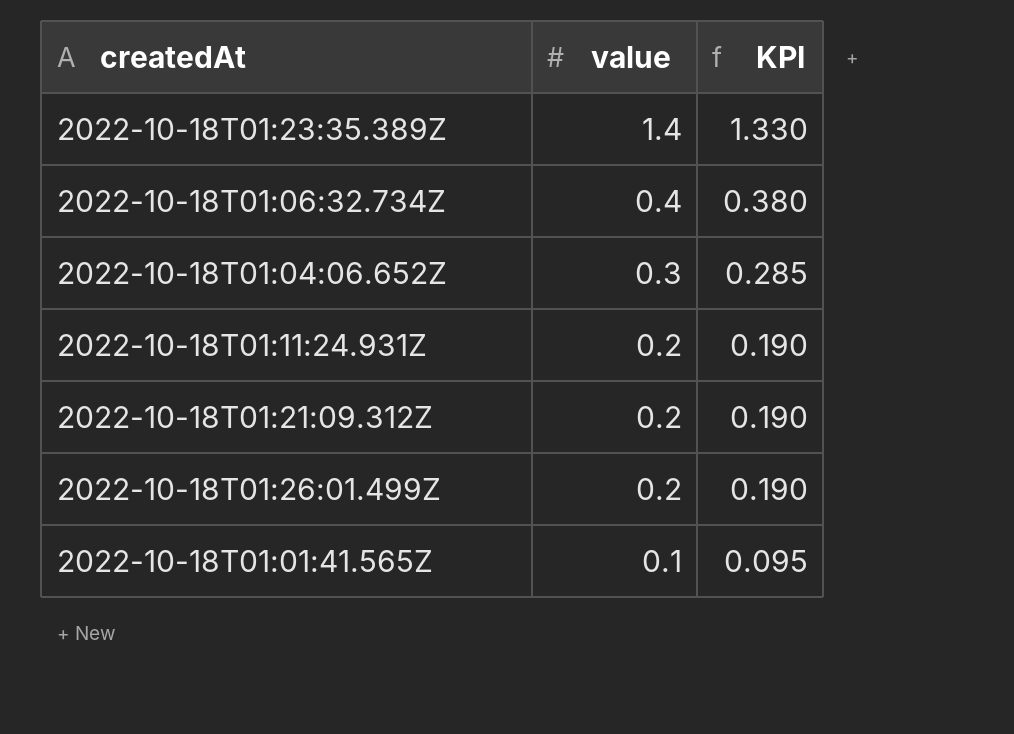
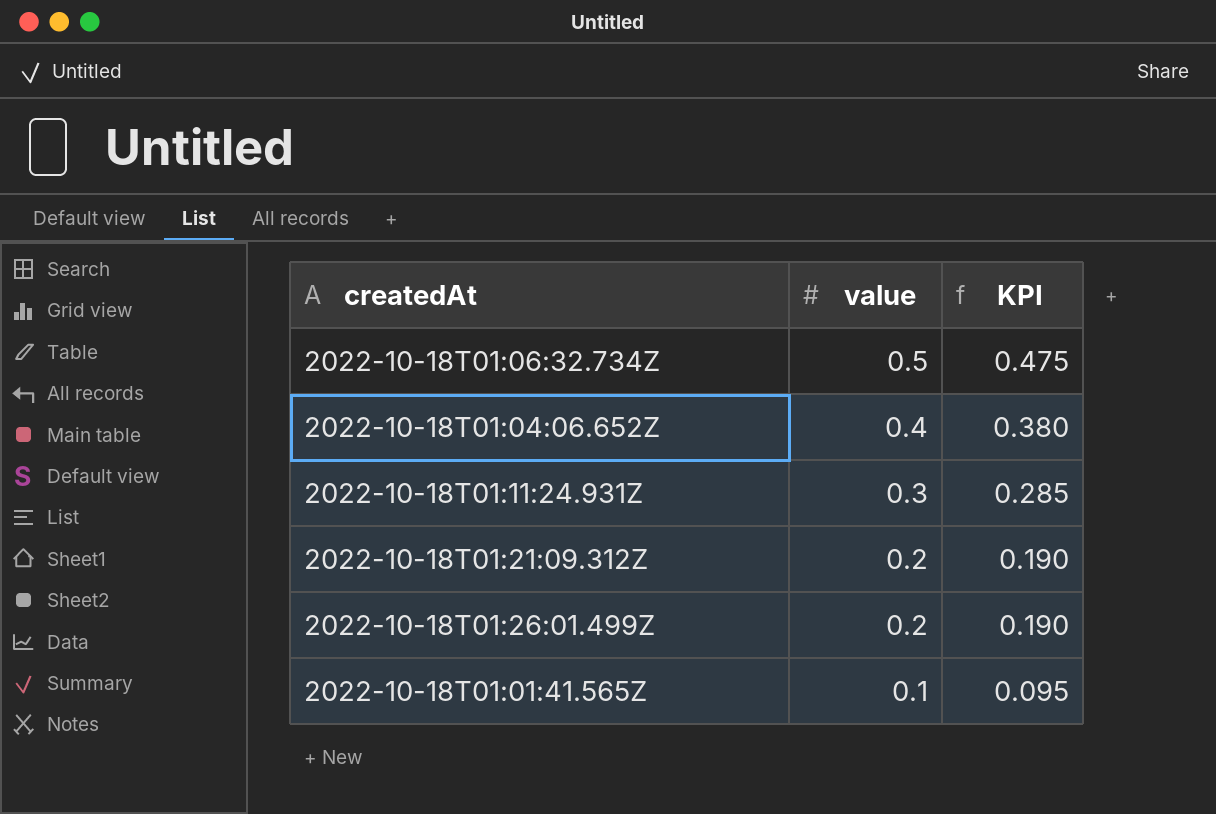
row 2022-10-18T01:23:35.389Z: 1.4 | 1.330 -> none
2022-10-18T01:06:32.734Z | value: 0.4 -> 0.5
2022-10-18T01:06:32.734Z | KPI: 0.380 -> 0.475
2022-10-18T01:04:06.652Z | value: 0.3 -> 0.4
2022-10-18T01:04:06.652Z | KPI: 0.285 -> 0.380
2022-10-18T01:11:24.931Z | value: 0.2 -> 0.3
2022-10-18T01:11:24.931Z | KPI: 0.190 -> 0.285

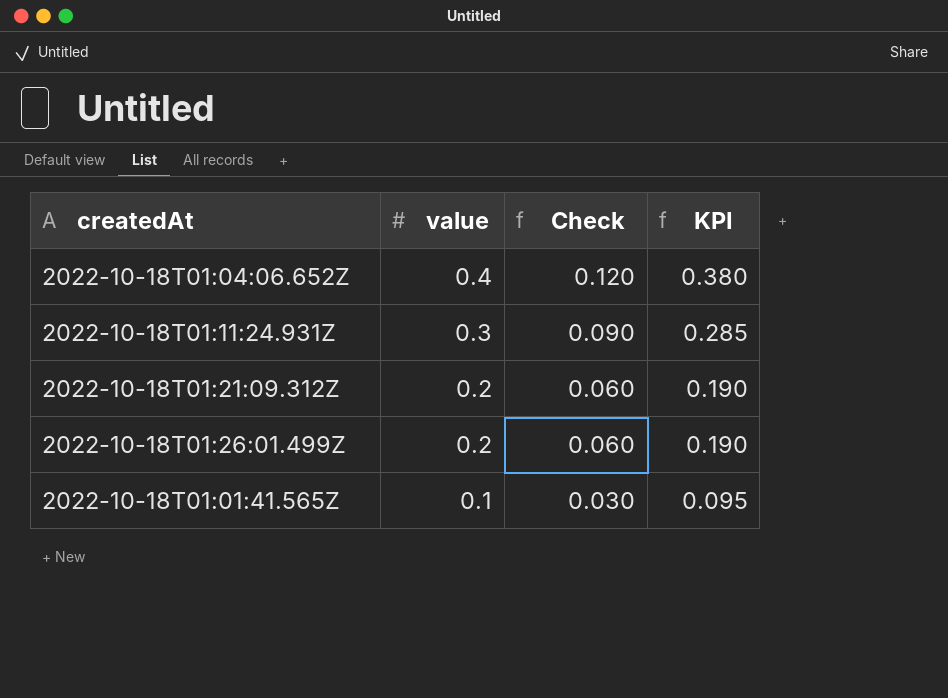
column Check | formula: none -> [value] * 0.3
row 2022-10-18T01:06:32.734Z: 0.5 | 0.475 -> none

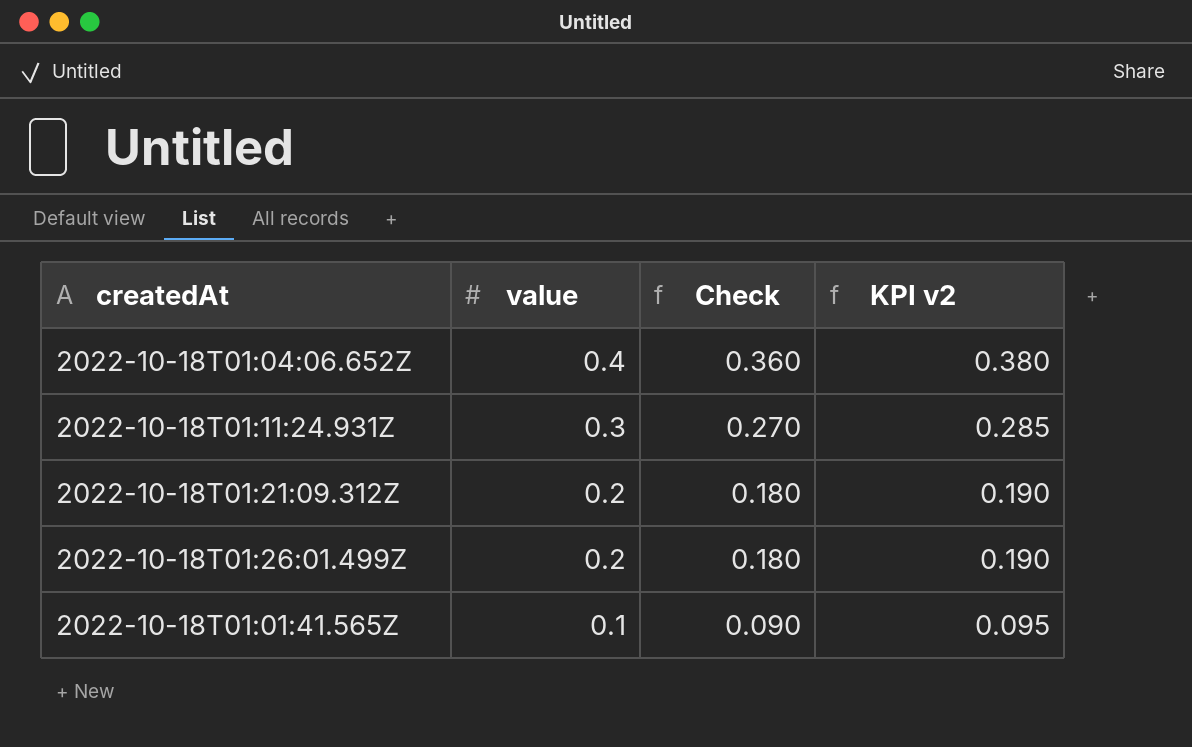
column Check | formula: [value] * 0.3 -> [value] * 0.9
column name: KPI -> KPI v2

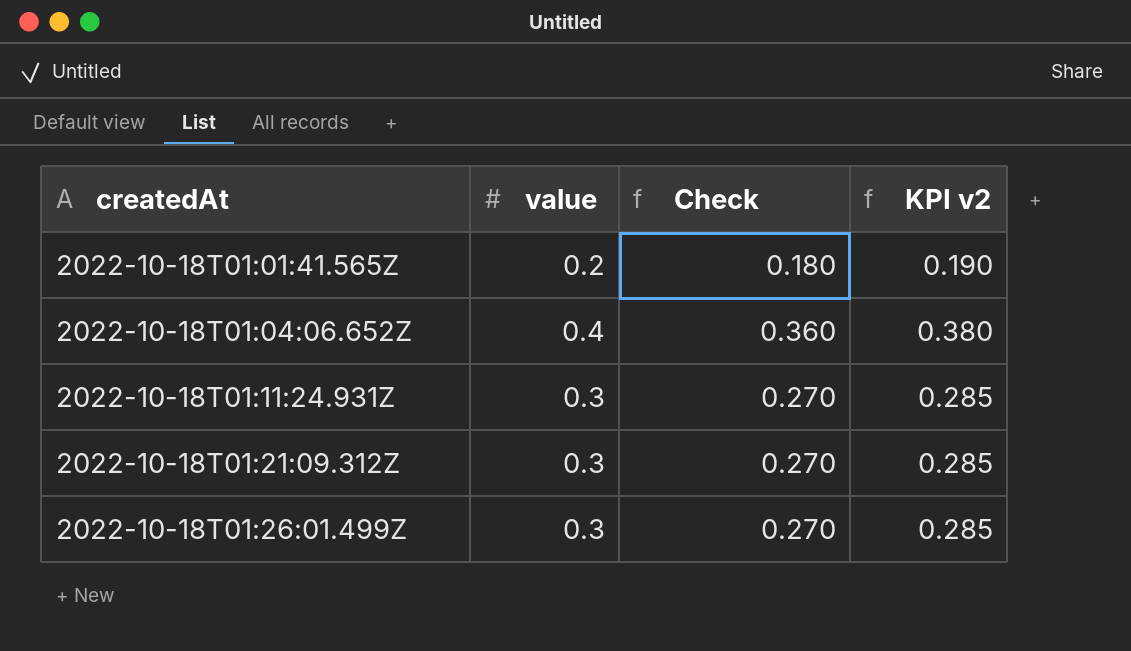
row order: value descending -> createdAt ascending
2022-10-18T01:01:41.565Z | value: 0.1 -> 0.2
2022-10-18T01:01:41.565Z | Check: 0.090 -> 0.180
2022-10-18T01:01:41.565Z | KPI v2: 0.095 -> 0.190
2022-10-18T01:21:09.312Z | value: 0.2 -> 0.3
2022-10-18T01:21:09.312Z | Check: 0.180 -> 0.270
2022-10-18T01:21:09.312Z | KPI v2: 0.190 -> 0.285
2022-10-18T01:26:01.499Z | value: 0.2 -> 0.3
2022-10-18T01:26:01.499Z | Check: 0.180 -> 0.270
2022-10-18T01:26:01.499Z | KPI v2: 0.190 -> 0.285

